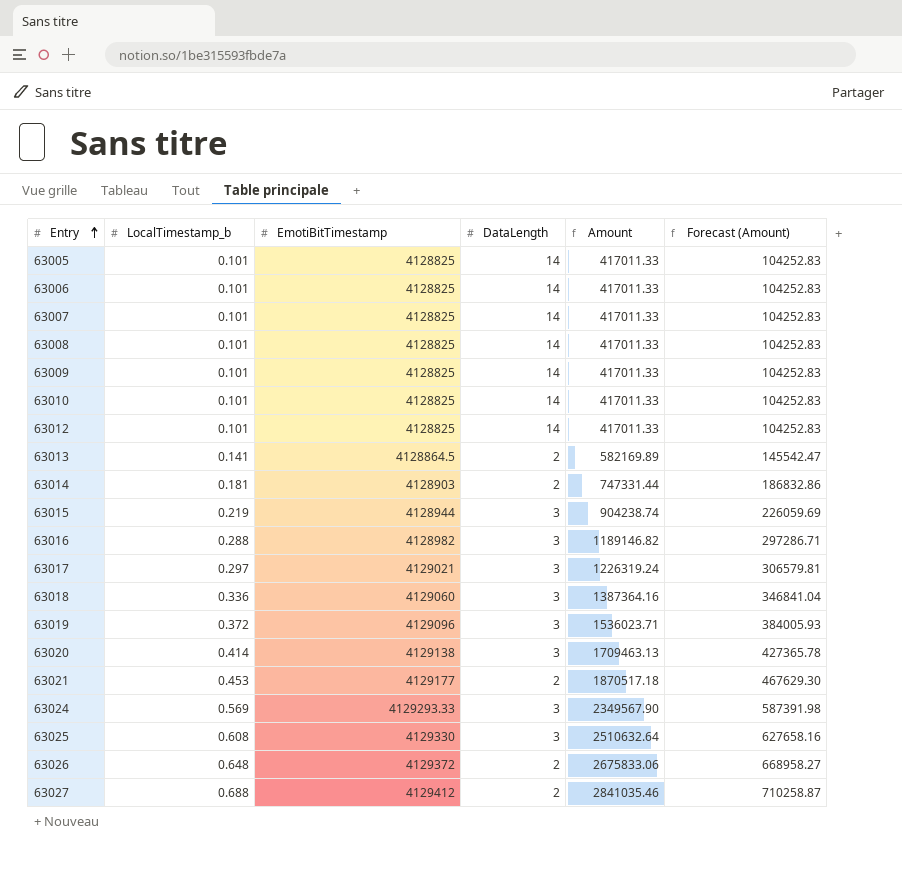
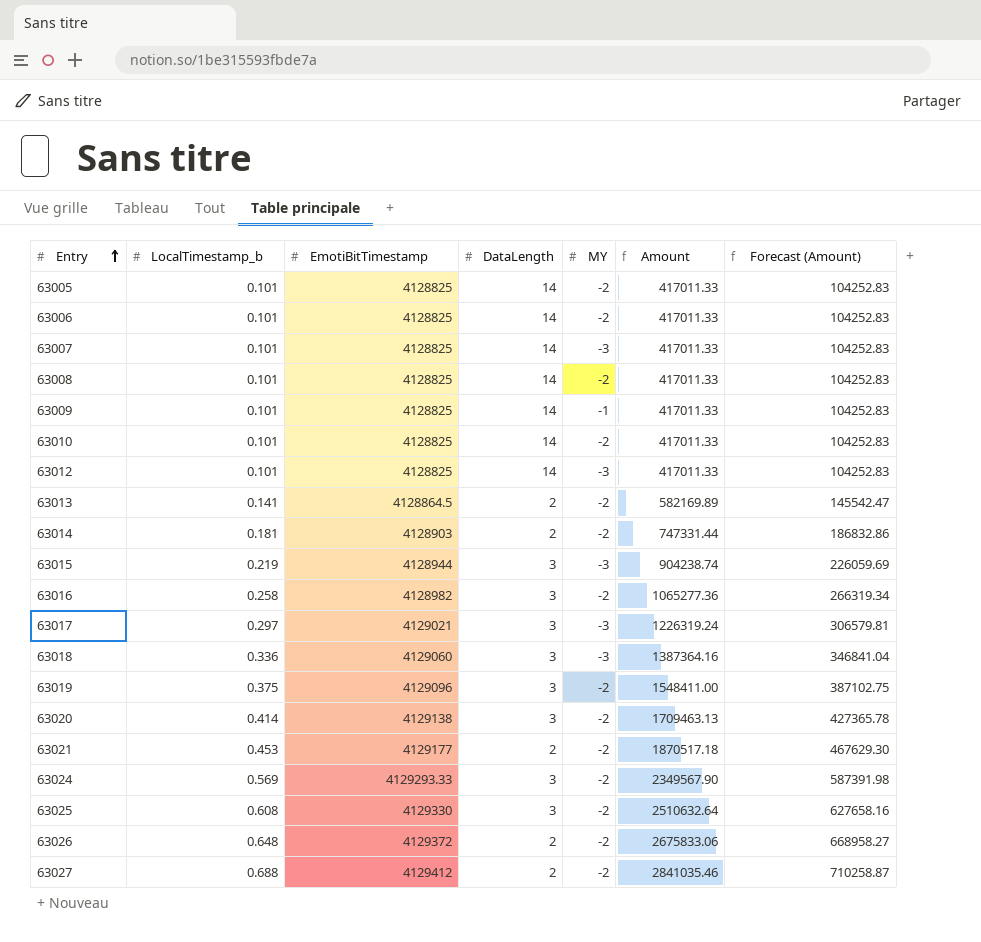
column MY | position: none -> 5
63016 | LocalTimestamp_b: 0.288 -> 0.258
63016 | Amount: 1189146.82 -> 1065277.36
63016 | Forecast (Amount): 297286.71 -> 266319.34
63019 | LocalTimestamp_b: 0.372 -> 0.375
63019 | Amount: 1536023.71 -> 1548411.00
63019 | Forecast (Amount): 384005.93 -> 387102.75

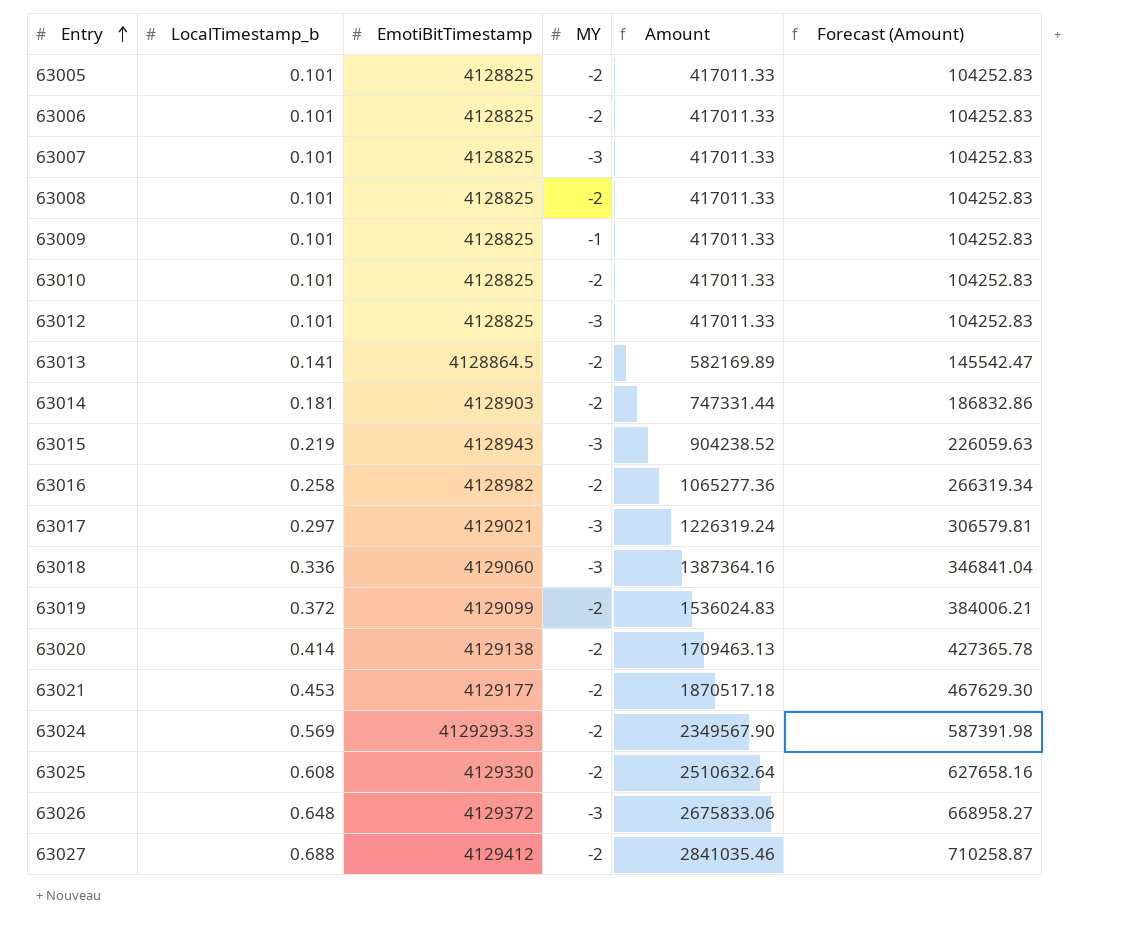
column DataLength | position: 4 -> none
63015 | EmotiBitTimestamp: 4128944 -> 4128943
63015 | Amount: 904238.74 -> 904238.52
63015 | Forecast (Amount): 226059.69 -> 226059.63
63019 | LocalTimestamp_b: 0.375 -> 0.372
63019 | EmotiBitTimestamp: 4129096 -> 4129099
63019 | Amount: 1548411.00 -> 1536024.83
63019 | Forecast (Amount): 387102.75 -> 384006.21
63026 | MY: -2 -> -3

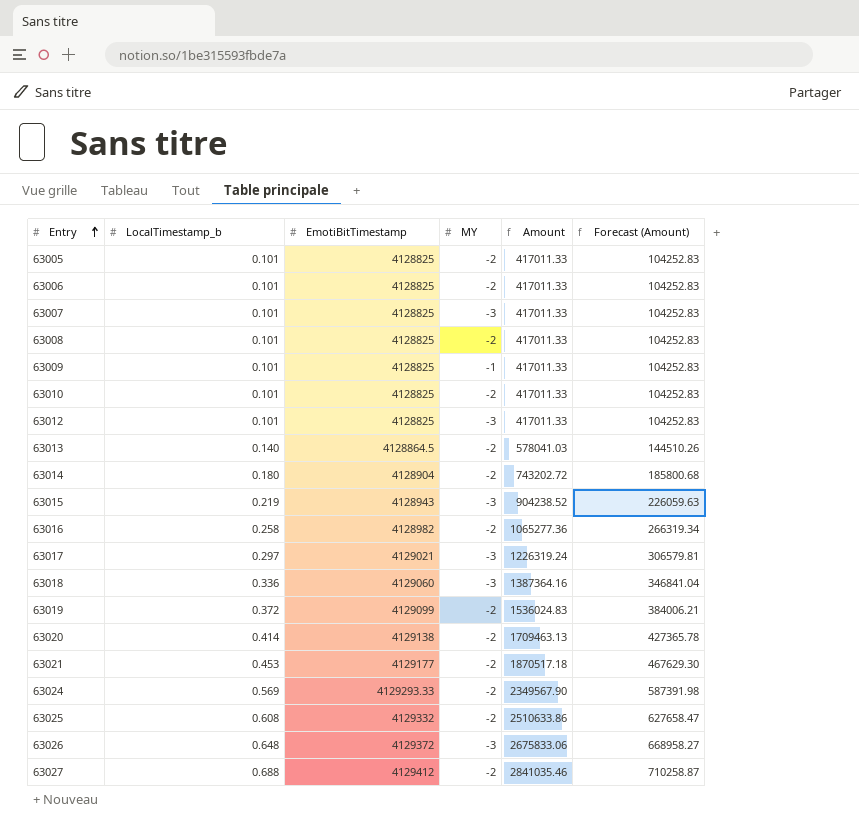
63013 | LocalTimestamp_b: 0.141 -> 0.140
63013 | Amount: 582169.89 -> 578041.03
63013 | Forecast (Amount): 145542.47 -> 144510.26
63014 | LocalTimestamp_b: 0.181 -> 0.180
63014 | EmotiBitTimestamp: 4128903 -> 4128904
63014 | Amount: 747331.44 -> 743202.72
63014 | Forecast (Amount): 186832.86 -> 185800.68
63025 | EmotiBitTimestamp: 4129330 -> 4129332
63025 | Amount: 2510632.64 -> 2510633.86
63025 | Forecast (Amount): 627658.16 -> 627658.47

